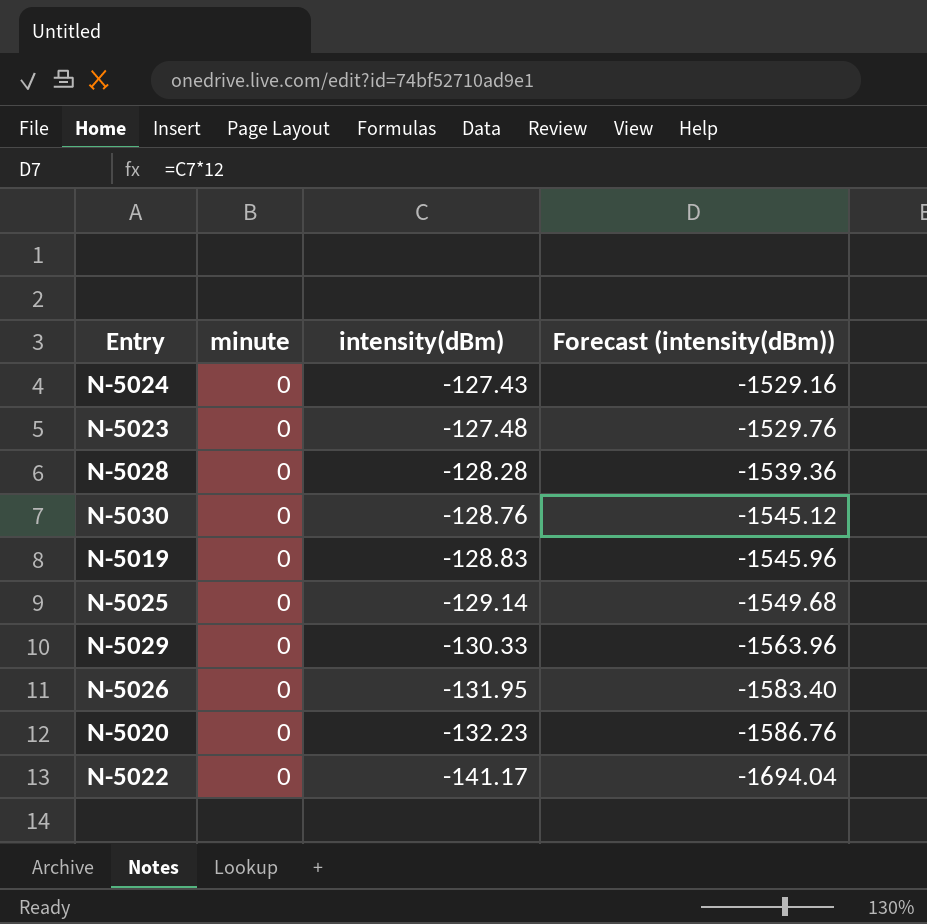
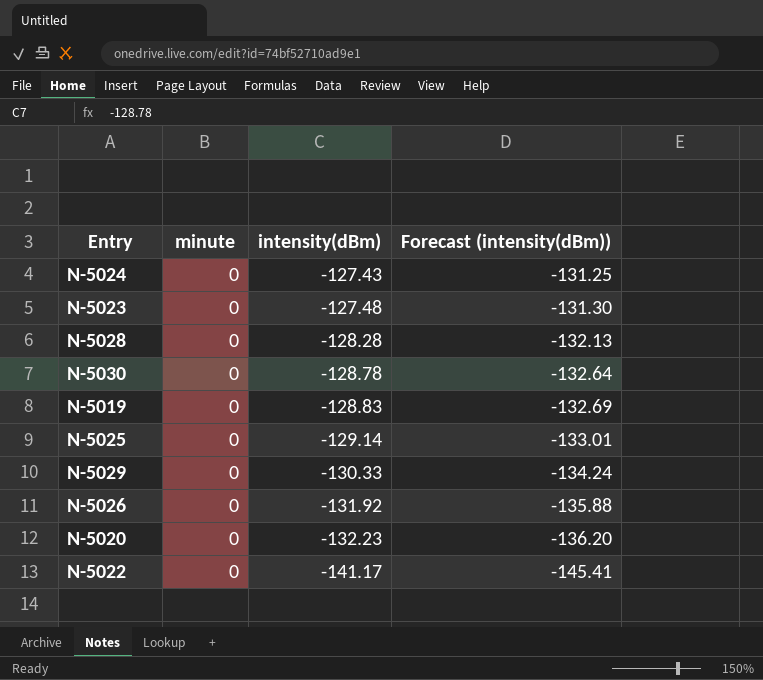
column Forecast (intensity(dBm)) | formula: [intensity(dBm)] * 12 -> [intensity(dBm)] * 1.03
N-5030 | intensity(dBm): -128.76 -> -128.78
N-5026 | intensity(dBm): -131.95 -> -131.92

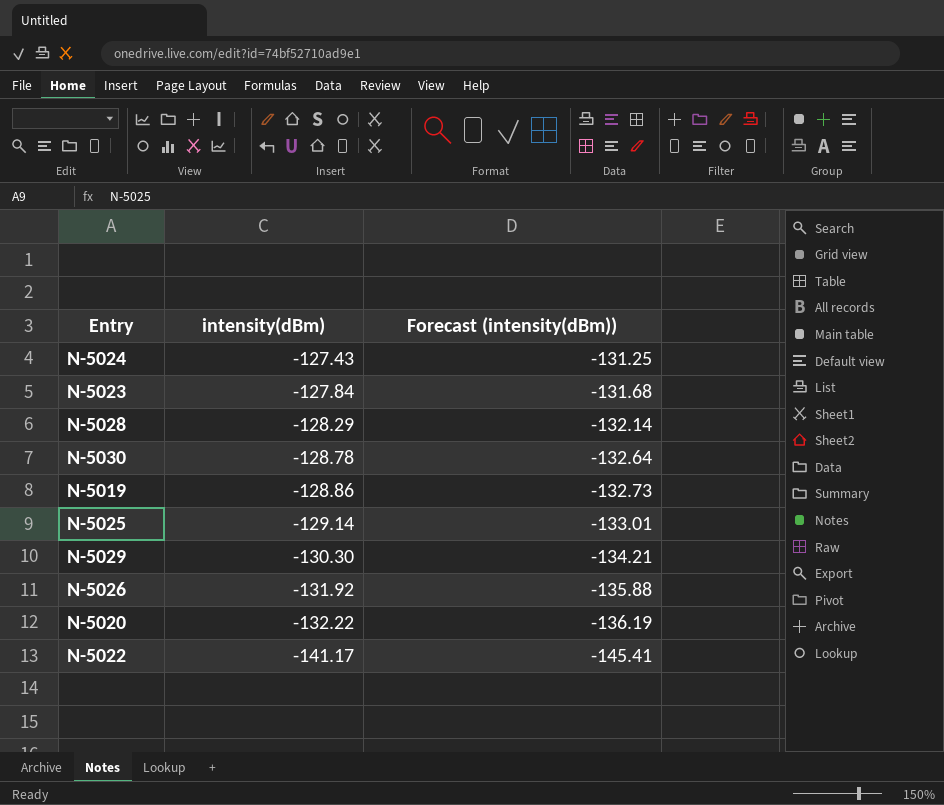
column minute | position: 2 -> none
N-5023 | intensity(dBm): -127.48 -> -127.84
N-5023 | Forecast (intensity(dBm)): -131.30 -> -131.68
N-5028 | intensity(dBm): -128.28 -> -128.29
N-5028 | Forecast (intensity(dBm)): -132.13 -> -132.14
N-5019 | intensity(dBm): -128.83 -> -128.86
N-5019 | Forecast (intensity(dBm)): -132.69 -> -132.73
N-5029 | intensity(dBm): -130.33 -> -130.30
N-5029 | Forecast (intensity(dBm)): -134.24 -> -134.21
N-5020 | intensity(dBm): -132.23 -> -132.22
N-5020 | Forecast (intensity(dBm)): -136.20 -> -136.19

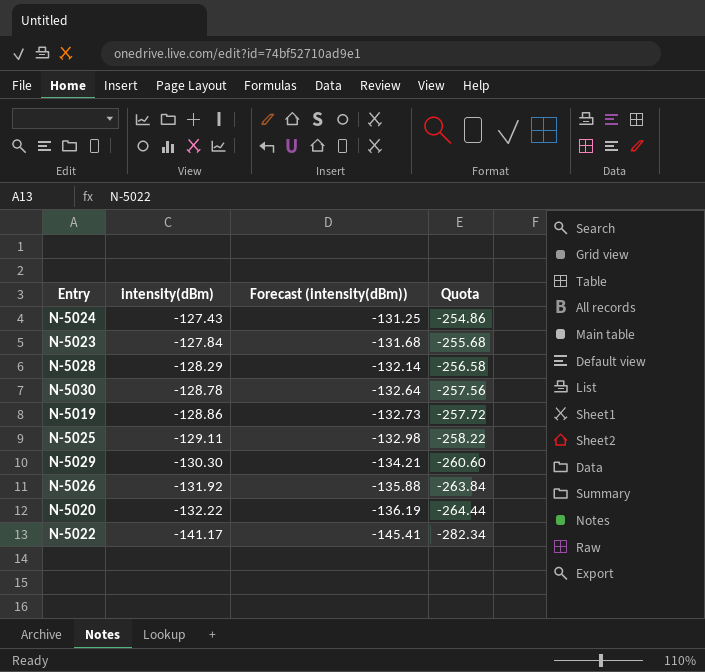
column Quota | formula: none -> [intensity(dBm)] * 2
N-5025 | intensity(dBm): -129.14 -> -129.11
N-5025 | Forecast (intensity(dBm)): -133.01 -> -132.98

